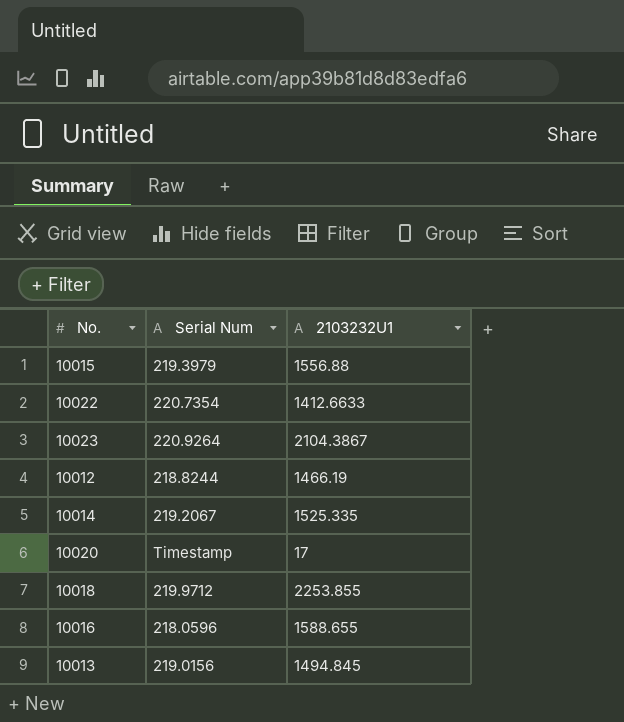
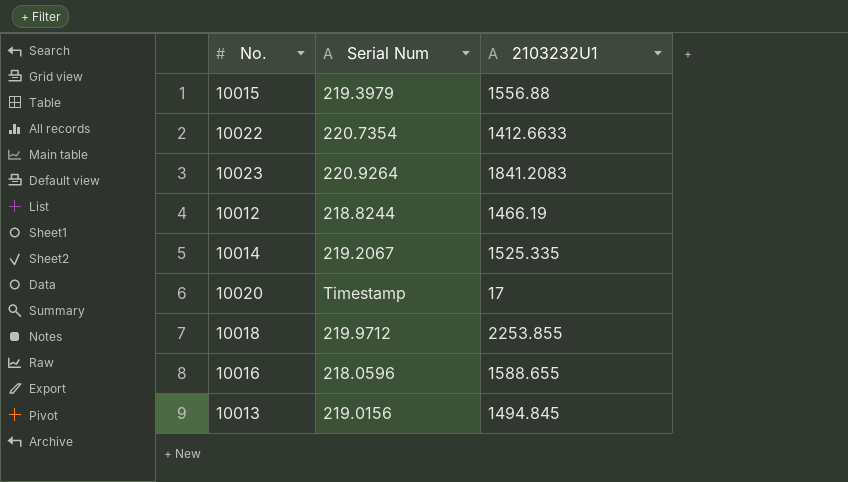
10023 | 2103232U1: 2104.3867 -> 1841.2083

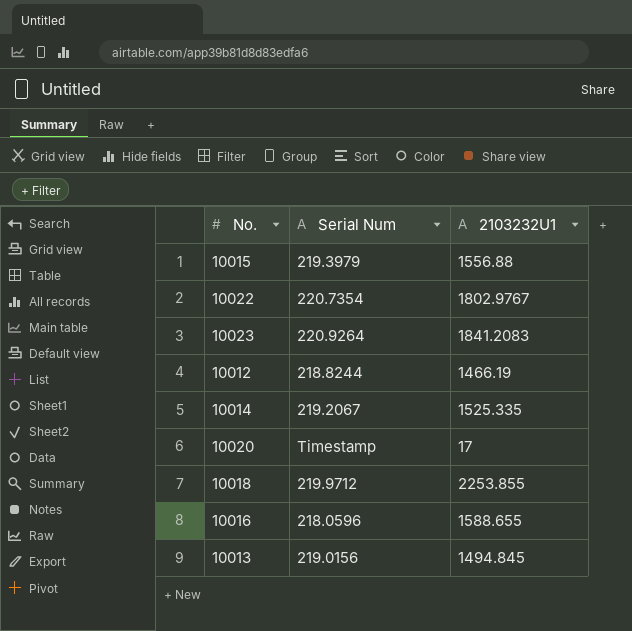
10022 | 2103232U1: 1412.6633 -> 1802.9767

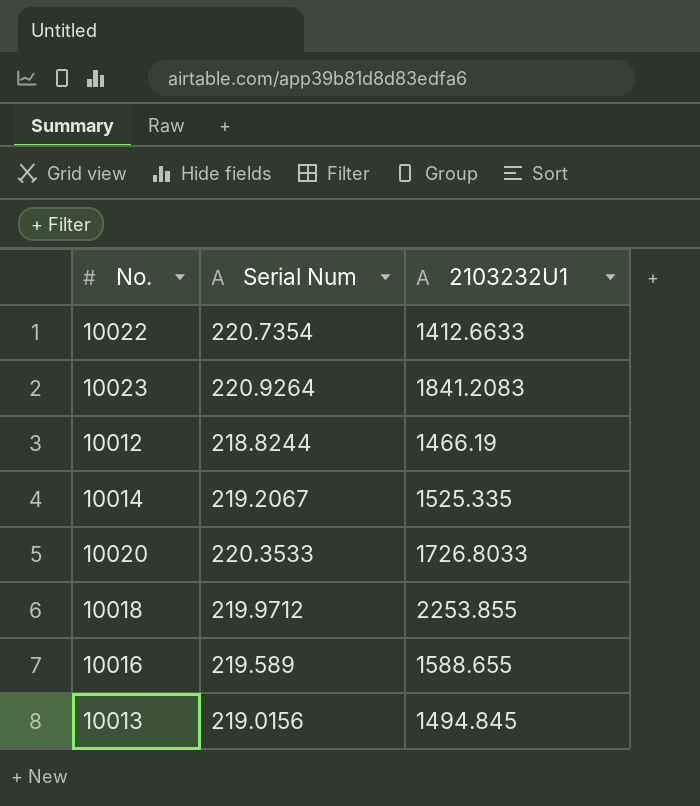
row 10015: 219.3979 | 1556.88 -> none
10022 | 2103232U1: 1802.9767 -> 1412.6633
10020 | Serial Num: Timestamp -> 220.3533
10020 | 2103232U1: 17 -> 1726.8033
10016 | Serial Num: 218.0596 -> 219.589

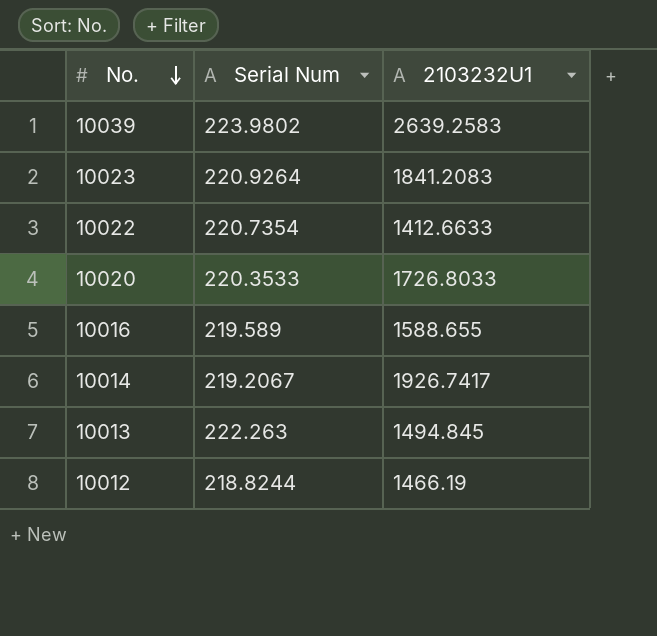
row order: none -> No. descending
row 10018: 219.9712 | 2253.855 -> none
row 10039: none -> 223.9802 | 2639.2583
10014 | 2103232U1: 1525.335 -> 1926.7417
10013 | Serial Num: 219.0156 -> 222.263

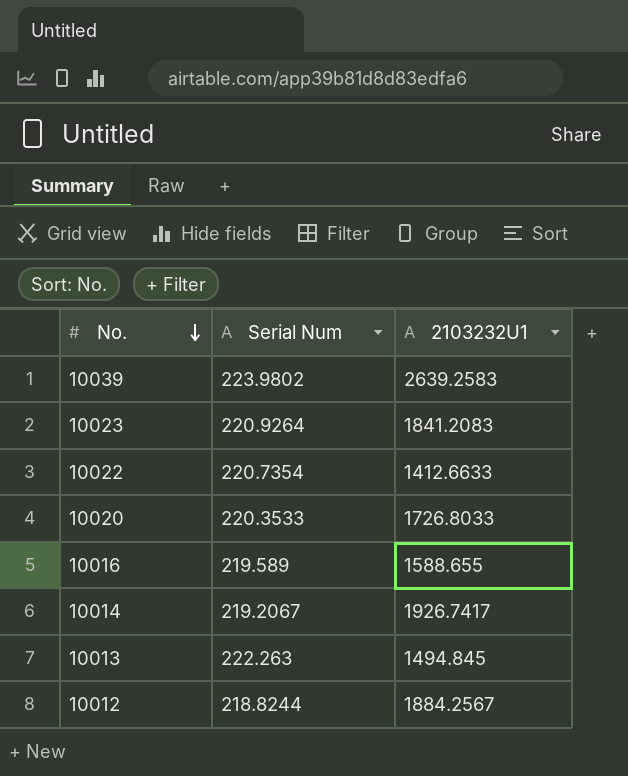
10012 | 2103232U1: 1466.19 -> 1884.2567

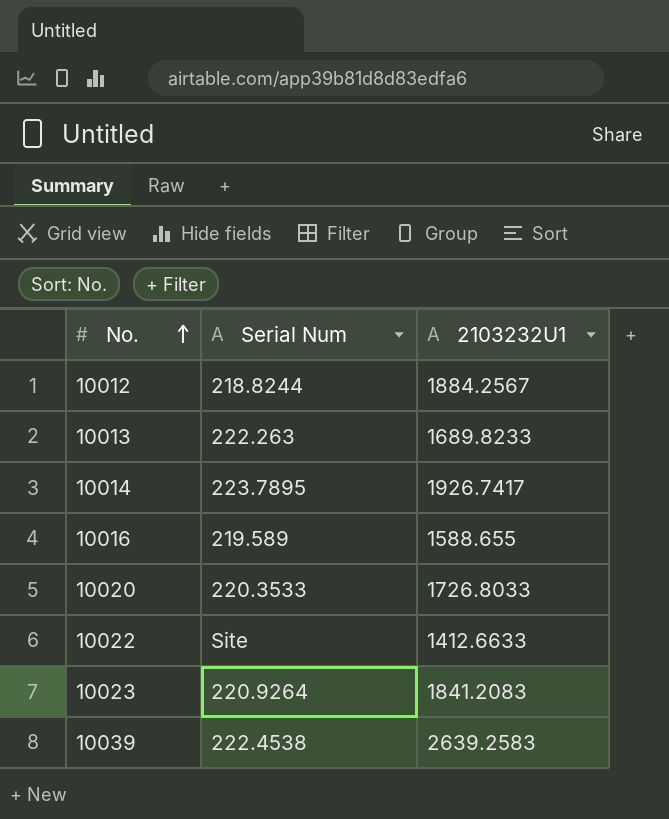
row order: No. descending -> No. ascending
10013 | 2103232U1: 1494.845 -> 1689.8233
10014 | Serial Num: 219.2067 -> 223.7895
10022 | Serial Num: 220.7354 -> Site
10039 | Serial Num: 223.9802 -> 222.4538

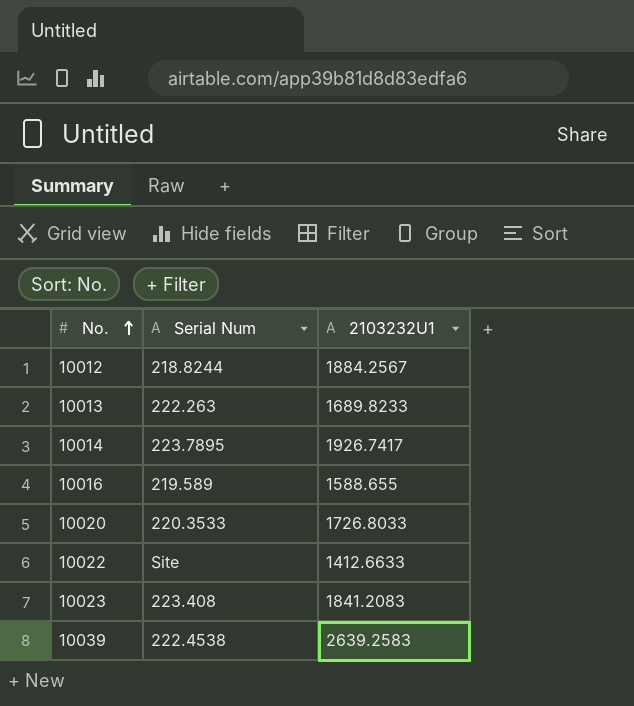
10023 | Serial Num: 220.9264 -> 223.408

